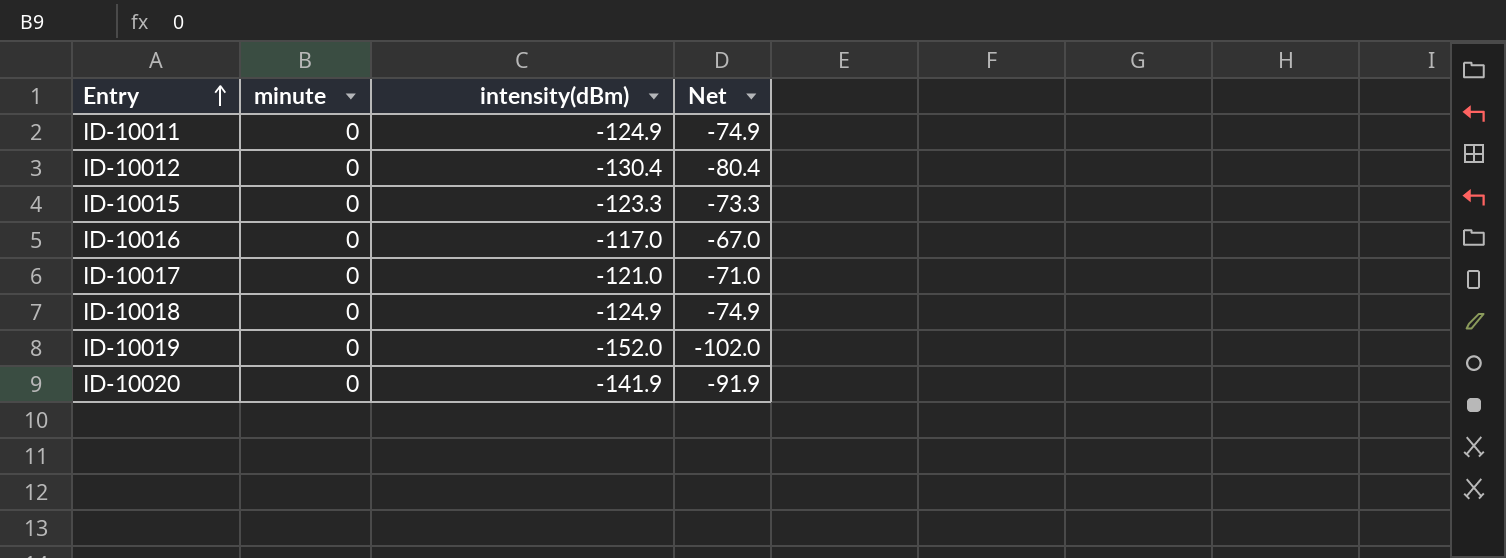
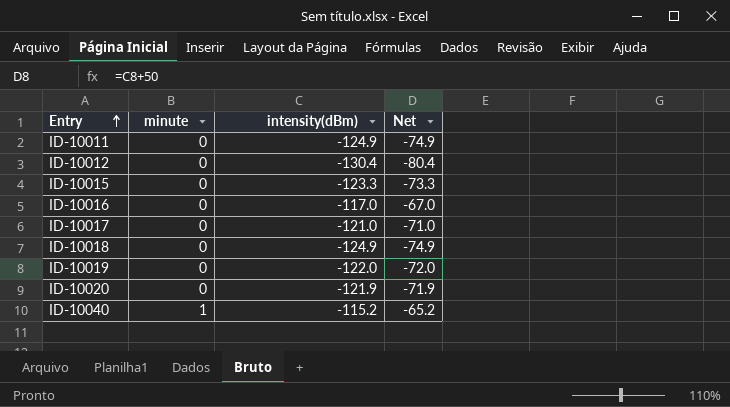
ID-10019 | intensity(dBm): -152.0 -> -122.0
ID-10019 | Net: -102.0 -> -72.0
ID-10020 | intensity(dBm): -141.9 -> -121.9
ID-10020 | Net: -91.9 -> -71.9
row ID-10040: none -> 1 | -115.2 | -65.2

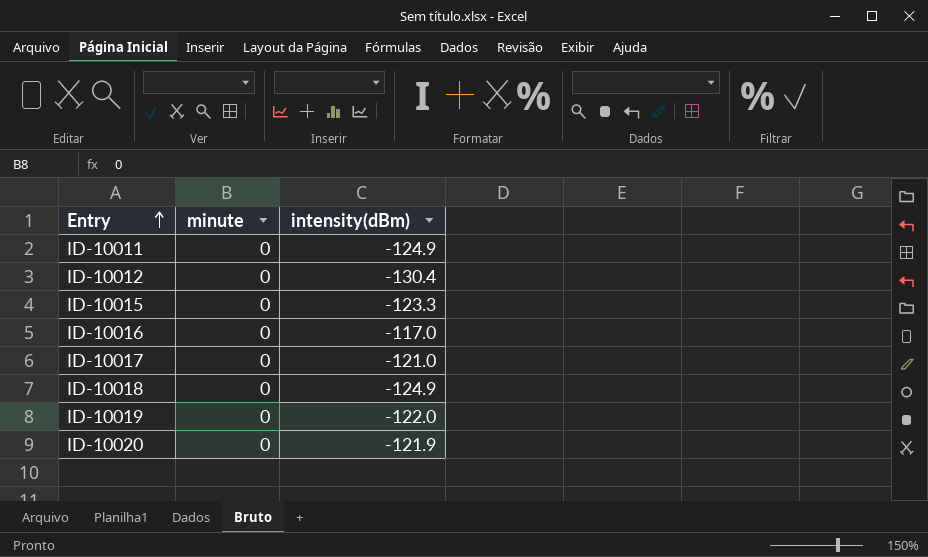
column Net | formula: [intensity(dBm)] + 50 -> none
row ID-10040: 1 | -115.2 | -65.2 -> none

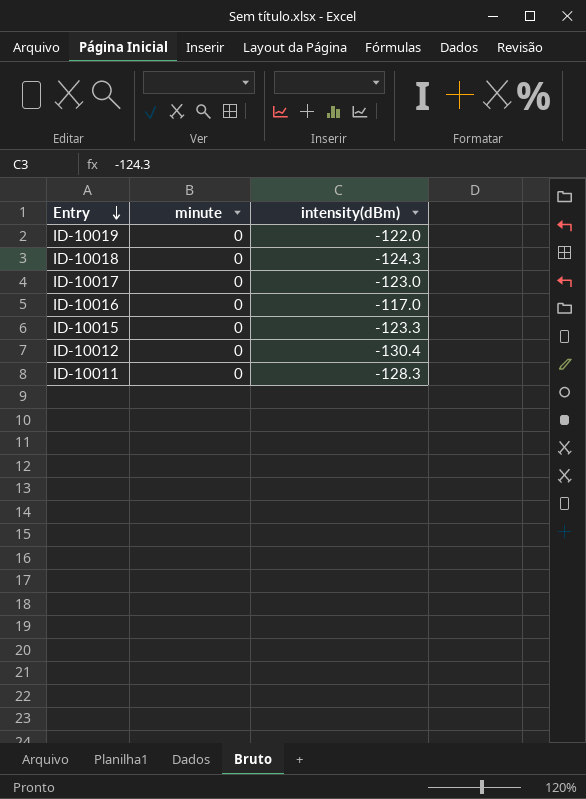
row order: Entry ascending -> Entry descending
row ID-10020: 0 | -121.9 -> none
ID-10018 | intensity(dBm): -124.9 -> -124.3
ID-10017 | intensity(dBm): -121.0 -> -123.0
ID-10011 | intensity(dBm): -124.9 -> -128.3

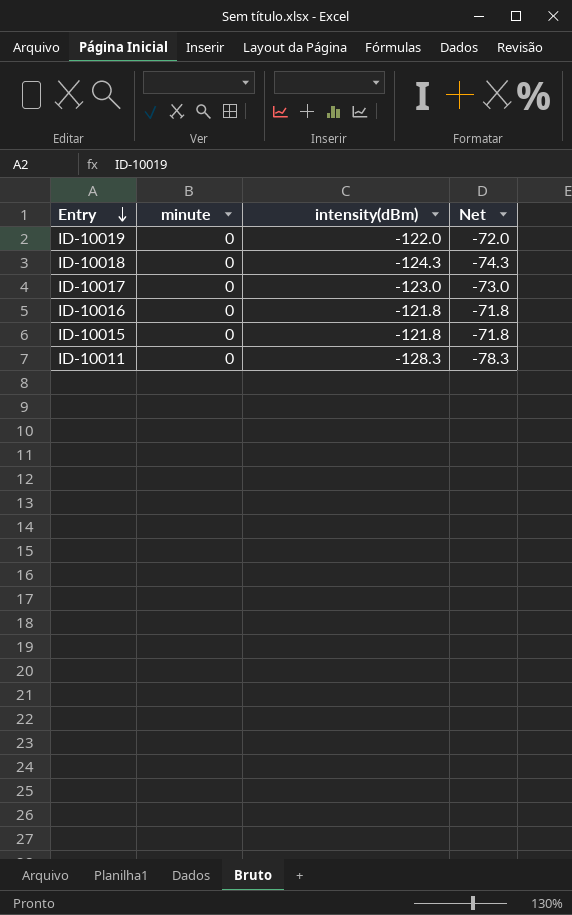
column Net | formula: none -> [intensity(dBm)] + 50
row ID-10012: 0 | -130.4 -> none
ID-10016 | intensity(dBm): -117.0 -> -121.8
ID-10015 | intensity(dBm): -123.3 -> -121.8

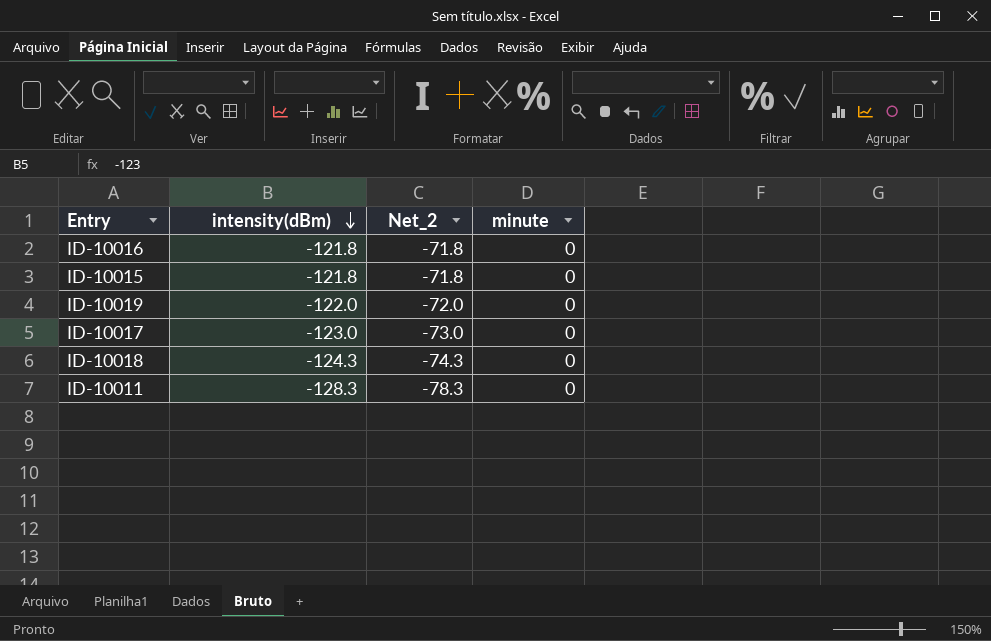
row order: Entry descending -> intensity(dBm) descending
column name: Net -> Net_2
column minute | position: 2 -> 4

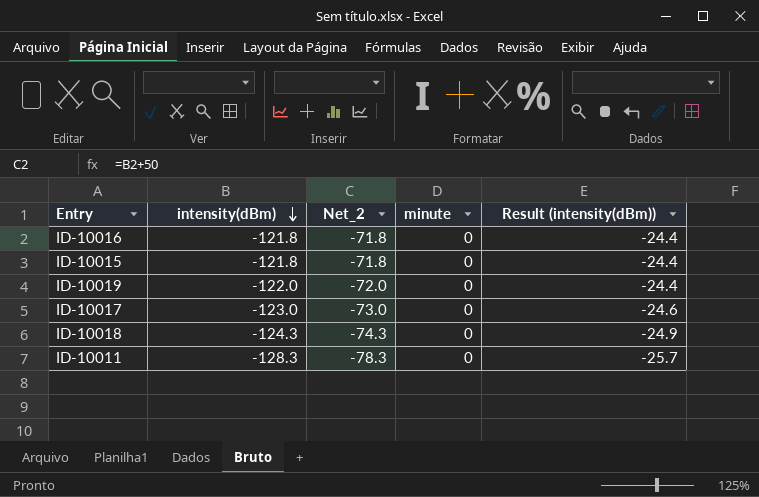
column Result (intensity(dBm)) | formula: none -> [intensity(dBm)] * 0.2

